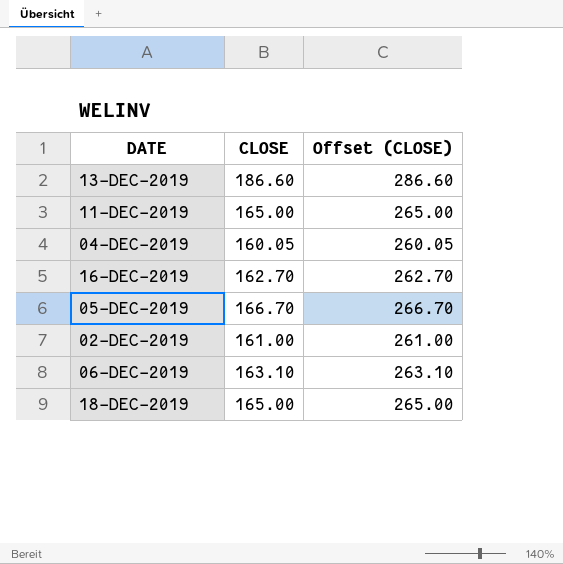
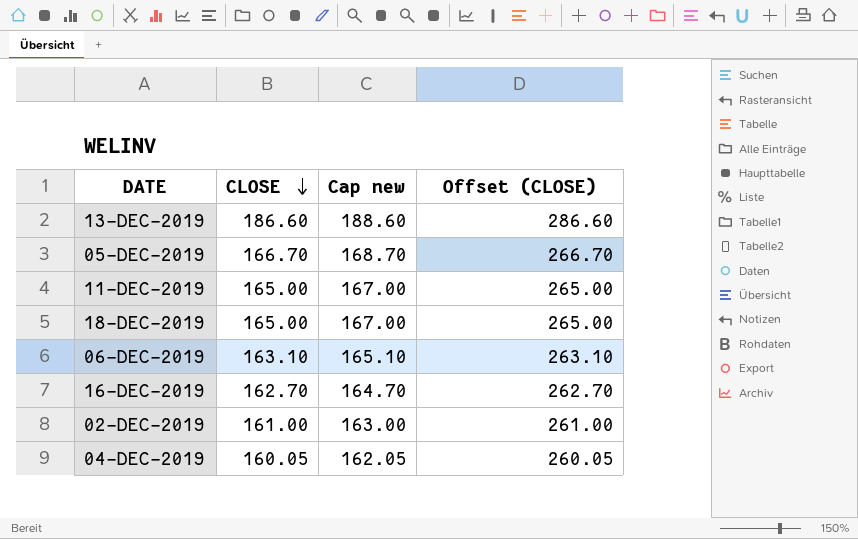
row order: none -> CLOSE descending
column Cap new | formula: none -> [CLOSE] + 2

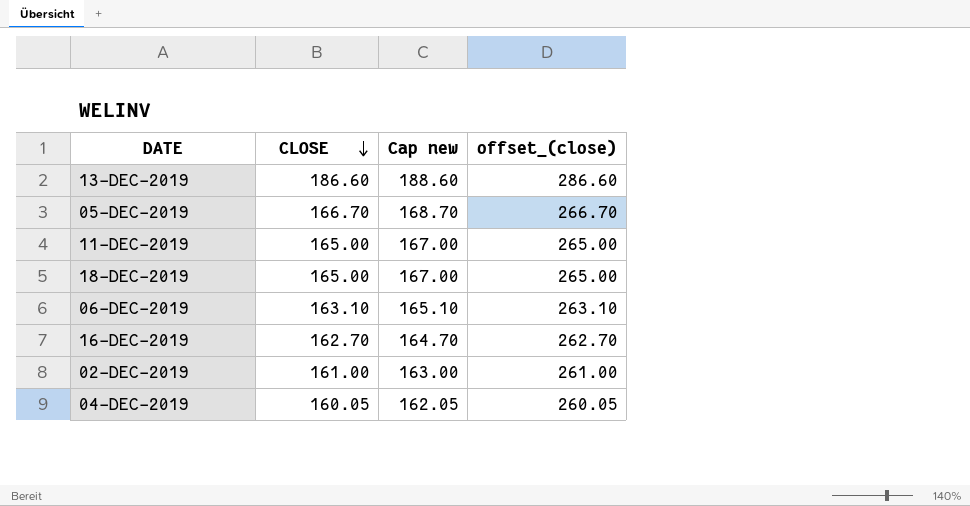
column name: Offset (CLOSE) -> offset_(close)

